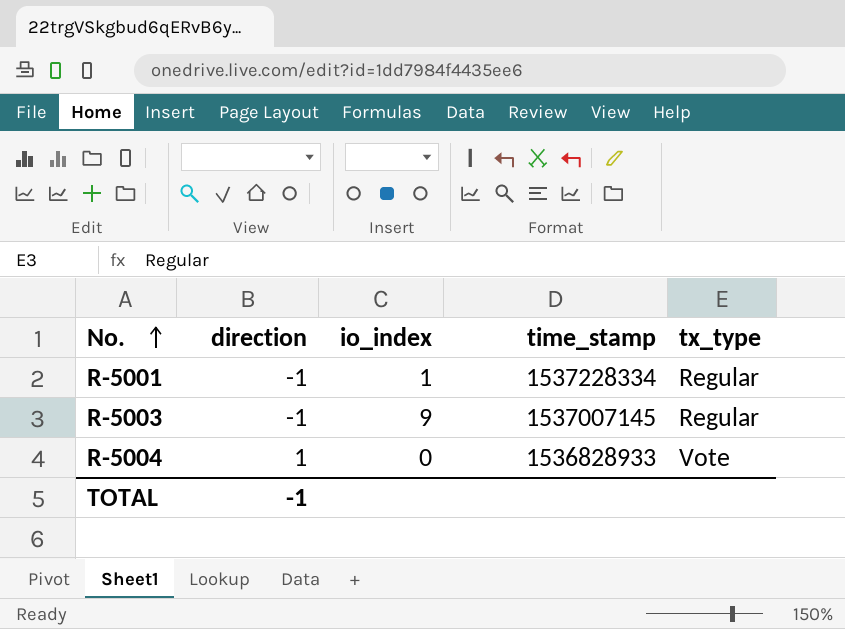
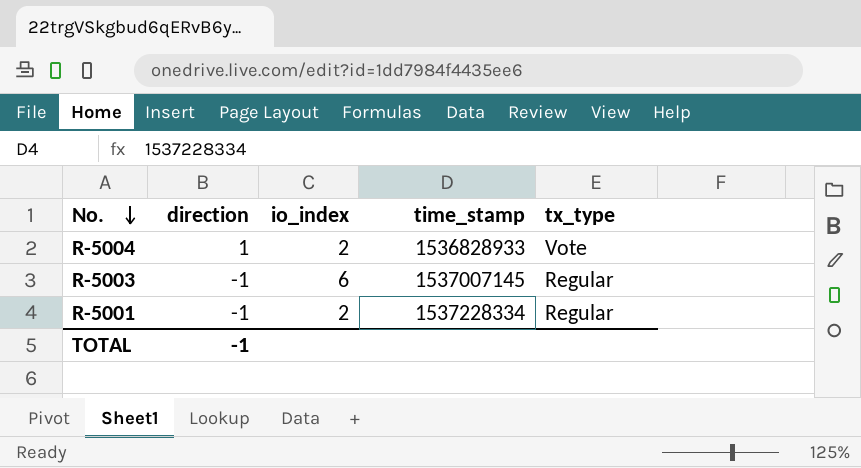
row order: No. ascending -> No. descending
R-5004 | io_index: 0 -> 2
R-5003 | io_index: 9 -> 6
R-5001 | io_index: 1 -> 2

